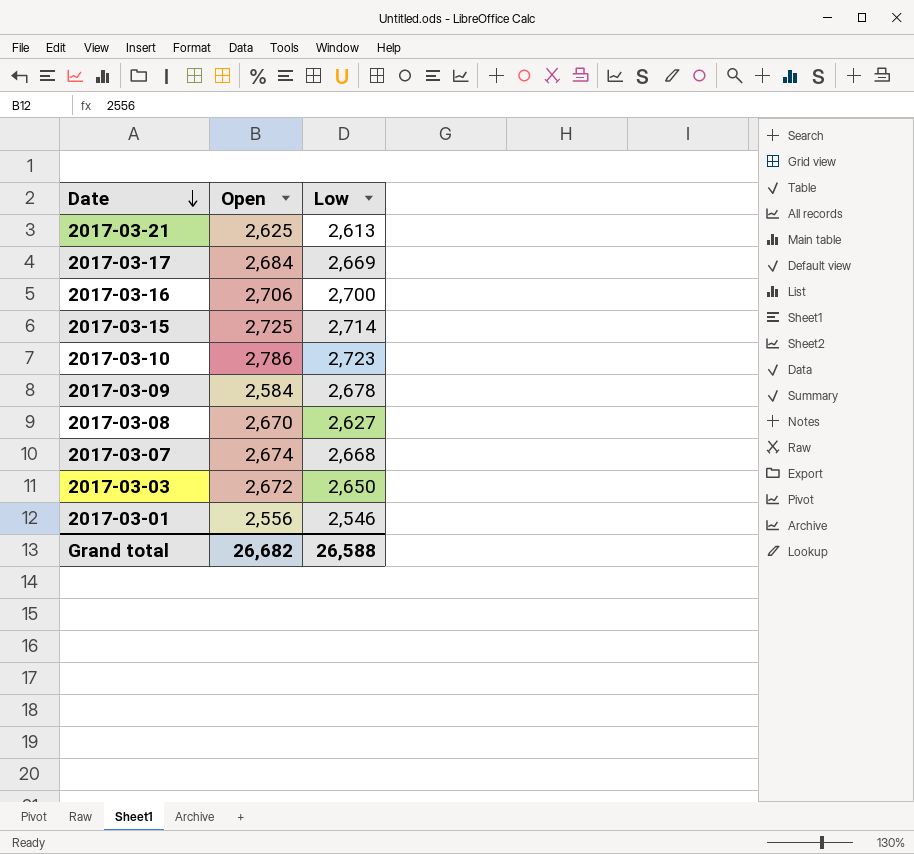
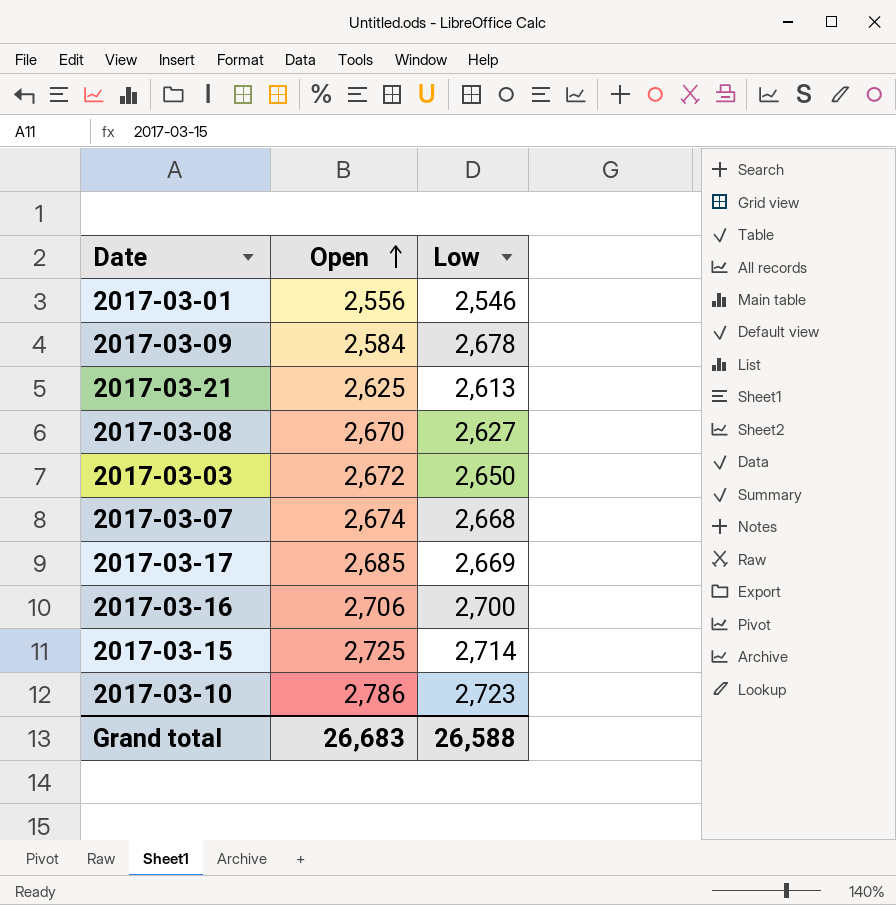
row order: Date descending -> Open ascending
2017-03-17 | Open: 2,684 -> 2,685
Grand total | Open: 26,682 -> 26,683

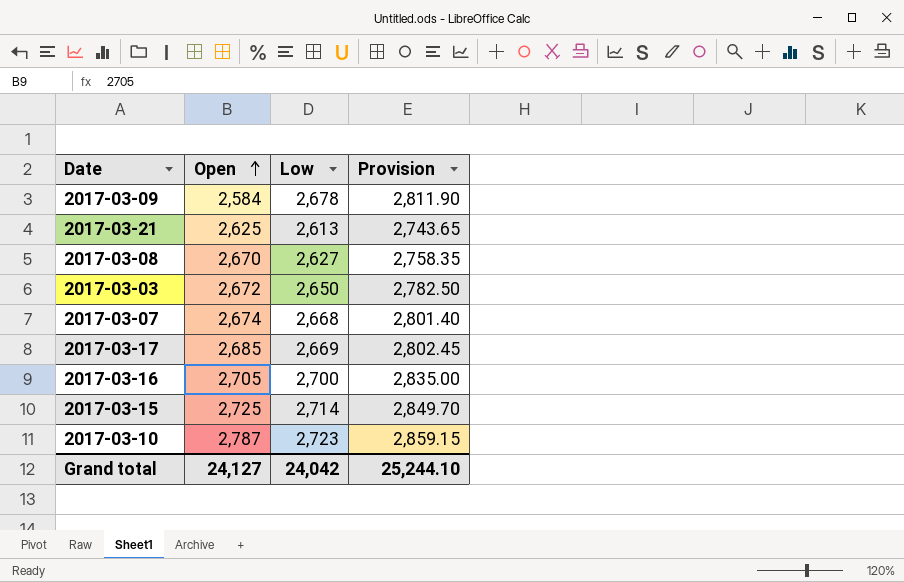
column Provision | formula: none -> [Low] * 1.05
row 2017-03-01: 2,556 | 2,546 -> none
2017-03-16 | Open: 2,706 -> 2,705
2017-03-10 | Open: 2,786 -> 2,787
Grand total | Open: 26,683 -> 24,127
Grand total | Low: 26,588 -> 24,042

